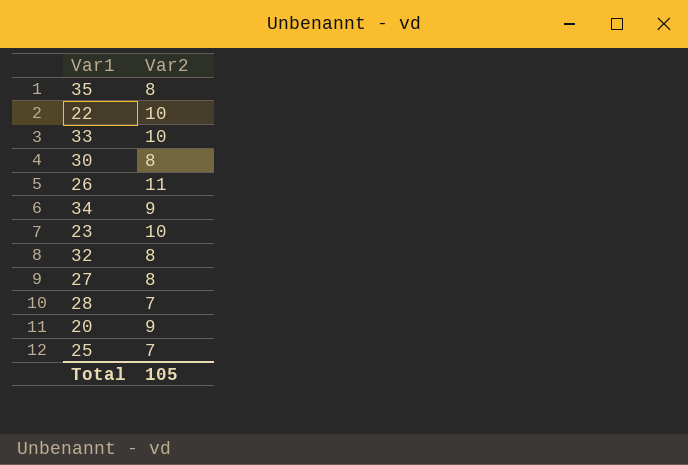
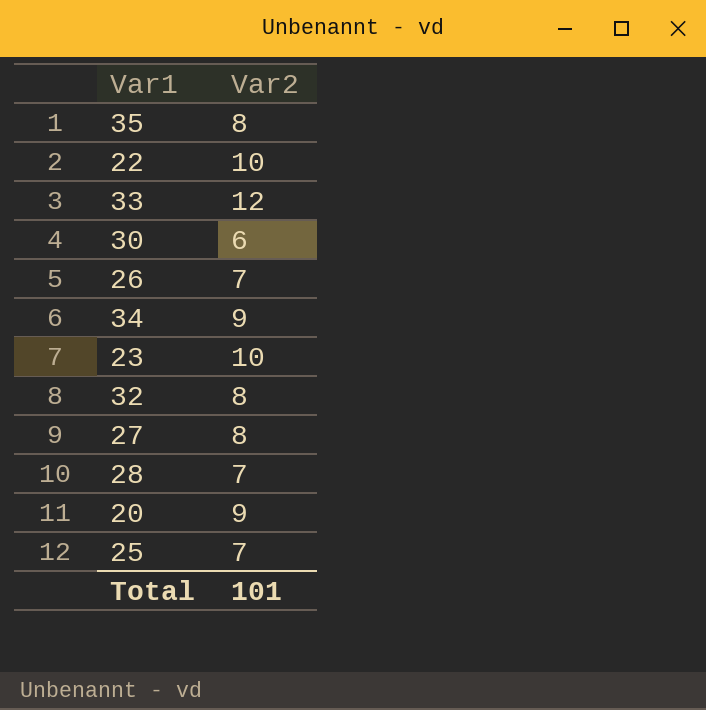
33 | Var2: 10 -> 12
30 | Var2: 8 -> 6
26 | Var2: 11 -> 7
Total | Var2: 105 -> 101

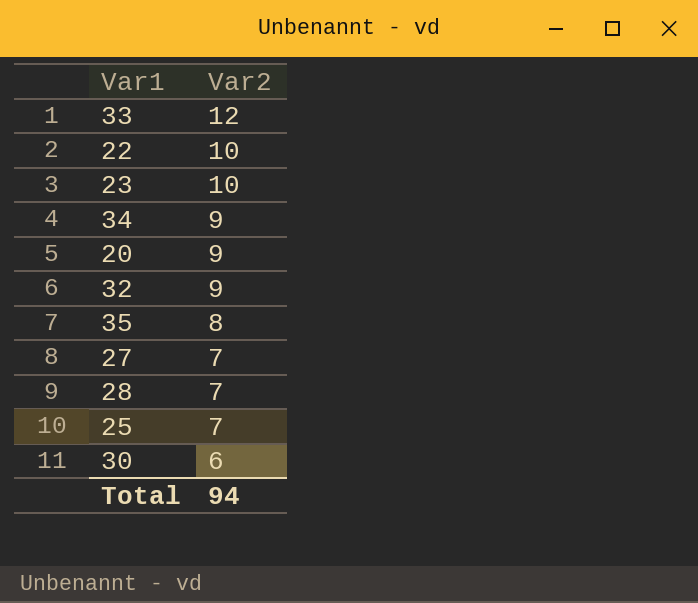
row order: none -> Var2 descending
row 26: 7 -> none
32 | Var2: 8 -> 9
27 | Var2: 8 -> 7
Total | Var2: 101 -> 94

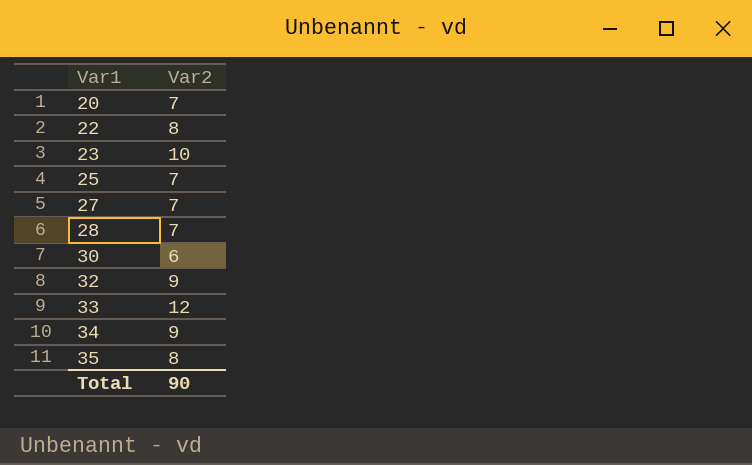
row order: Var2 descending -> Var1 ascending
20 | Var2: 9 -> 7
22 | Var2: 10 -> 8
Total | Var2: 94 -> 90

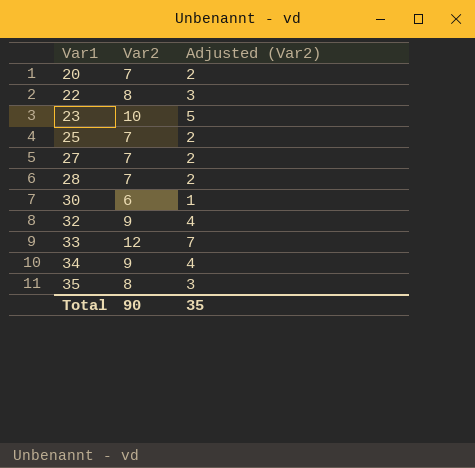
column Adjusted (Var2) | formula: none -> [Var2] - 5

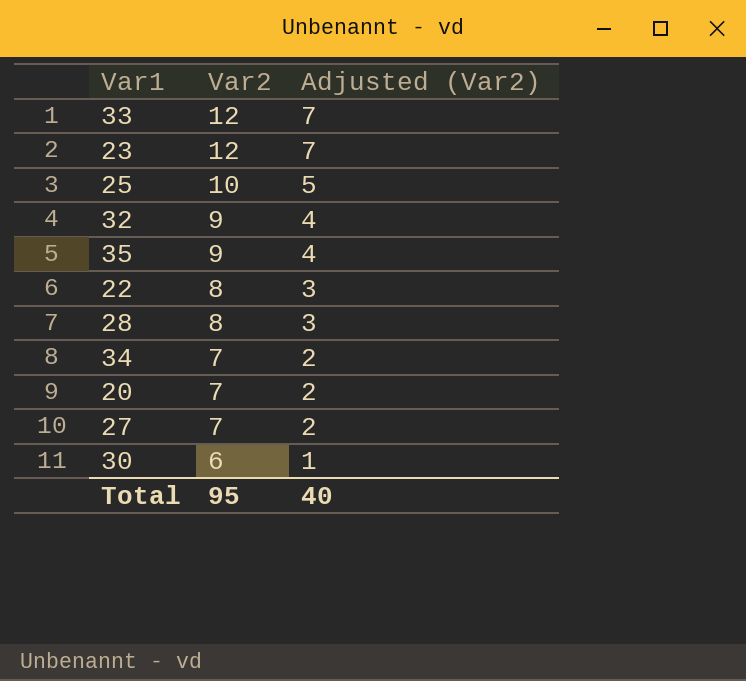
row order: Var1 ascending -> Var2 descending
23 | Var2: 10 -> 12
23 | Adjusted (Var2): 5 -> 7
25 | Var2: 7 -> 10
25 | Adjusted (Var2): 2 -> 5
35 | Var2: 8 -> 9
35 | Adjusted (Var2): 3 -> 4
28 | Var2: 7 -> 8
28 | Adjusted (Var2): 2 -> 3
34 | Var2: 9 -> 7
34 | Adjusted (Var2): 4 -> 2
Total | Var2: 90 -> 95
Total | Adjusted (Var2): 35 -> 40

